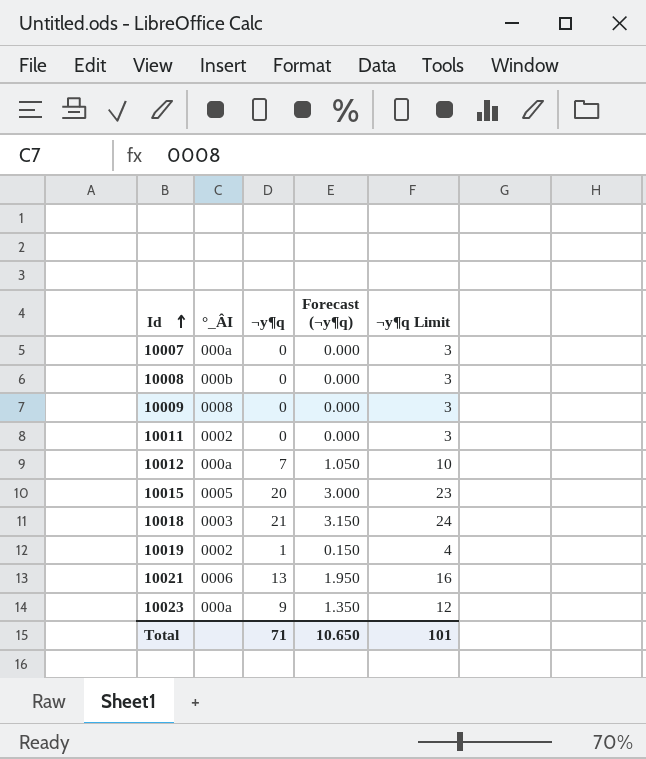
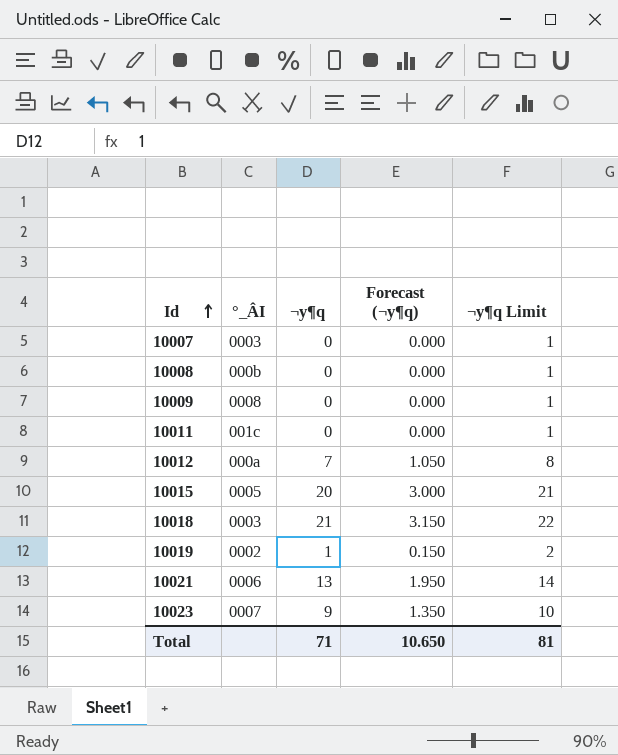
column ¬y¶q Limit | formula: [¬y¶q] + 3 -> [¬y¶q] + 1
10007 | °_ÂI: 000a -> 0003
10011 | °_ÂI: 0002 -> 001c
10023 | °_ÂI: 000a -> 0007
Total | ¬y¶q Limit: 101 -> 81

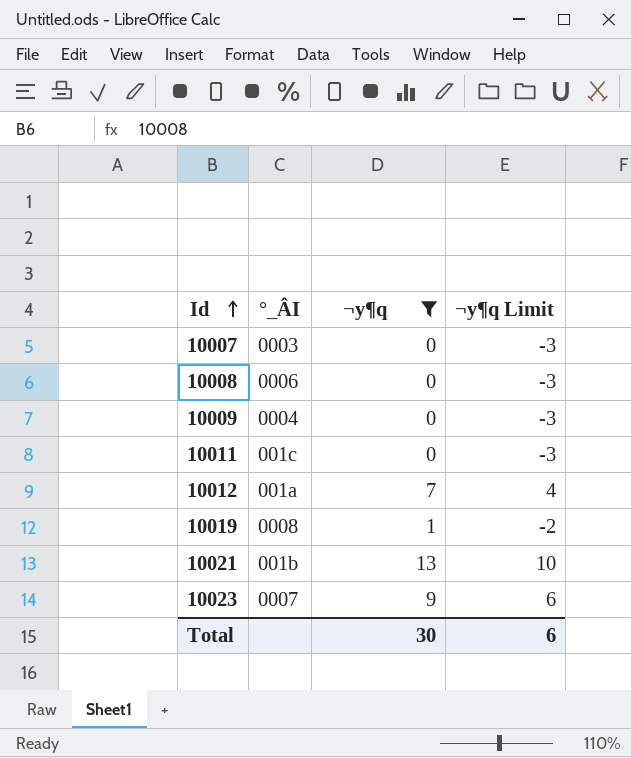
filter: none -> ¬y¶q <= 13
column Forecast (¬y¶q) | formula: [¬y¶q] * 0.15 -> none
column ¬y¶q Limit | formula: [¬y¶q] + 1 -> [¬y¶q] - 3
10008 | °_ÂI: 000b -> 0006
10009 | °_ÂI: 0008 -> 0004
10012 | °_ÂI: 000a -> 001a
10019 | °_ÂI: 0002 -> 0008
10021 | °_ÂI: 0006 -> 001b
Total | ¬y¶q: 71 -> 30
Total | ¬y¶q Limit: 81 -> 6

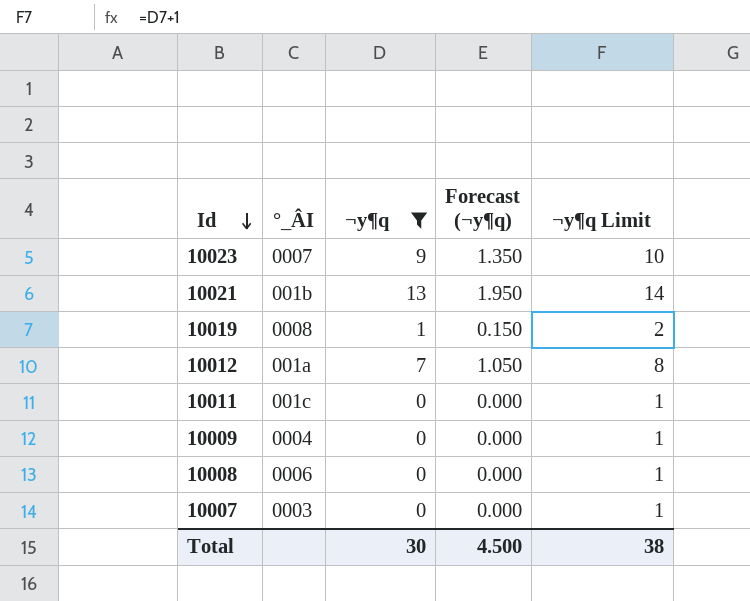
row order: Id ascending -> Id descending
column Forecast (¬y¶q) | formula: none -> [¬y¶q] * 0.15
column ¬y¶q Limit | formula: [¬y¶q] - 3 -> [¬y¶q] + 1
Total | ¬y¶q Limit: 6 -> 38

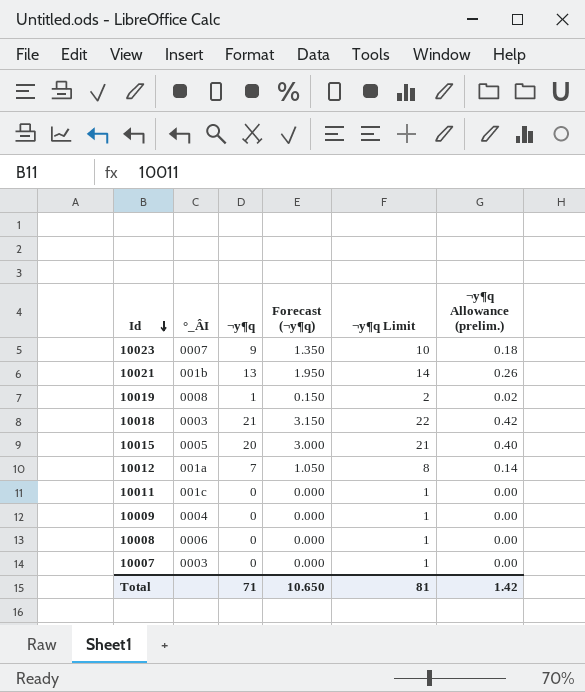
filter: ¬y¶q <= 13 -> none
column ¬y¶q Allowance (prelim.) | formula: none -> [¬y¶q] * 0.02
Total | ¬y¶q: 30 -> 71
Total | Forecast (¬y¶q): 4.500 -> 10.650
Total | ¬y¶q Limit: 38 -> 81

